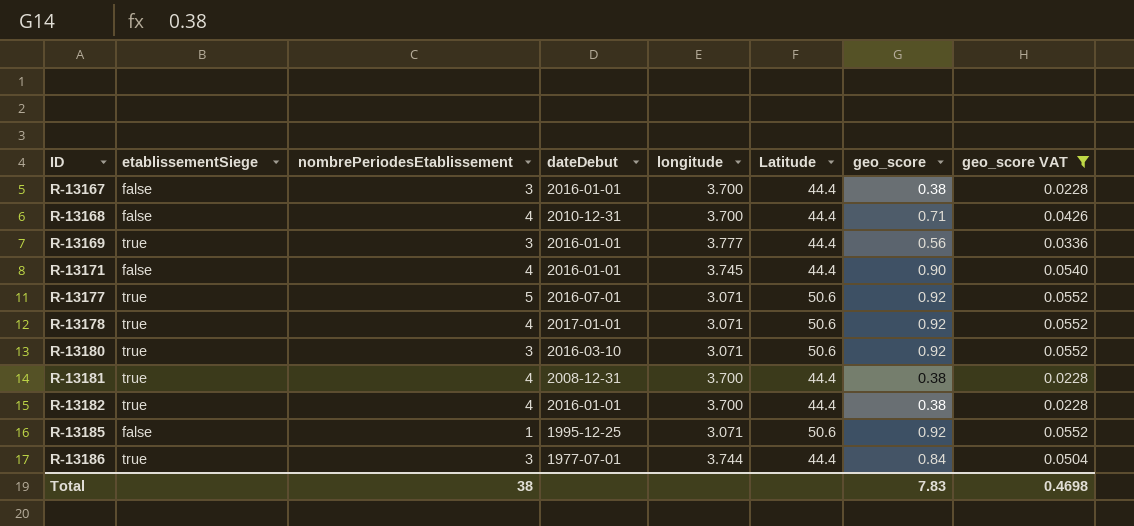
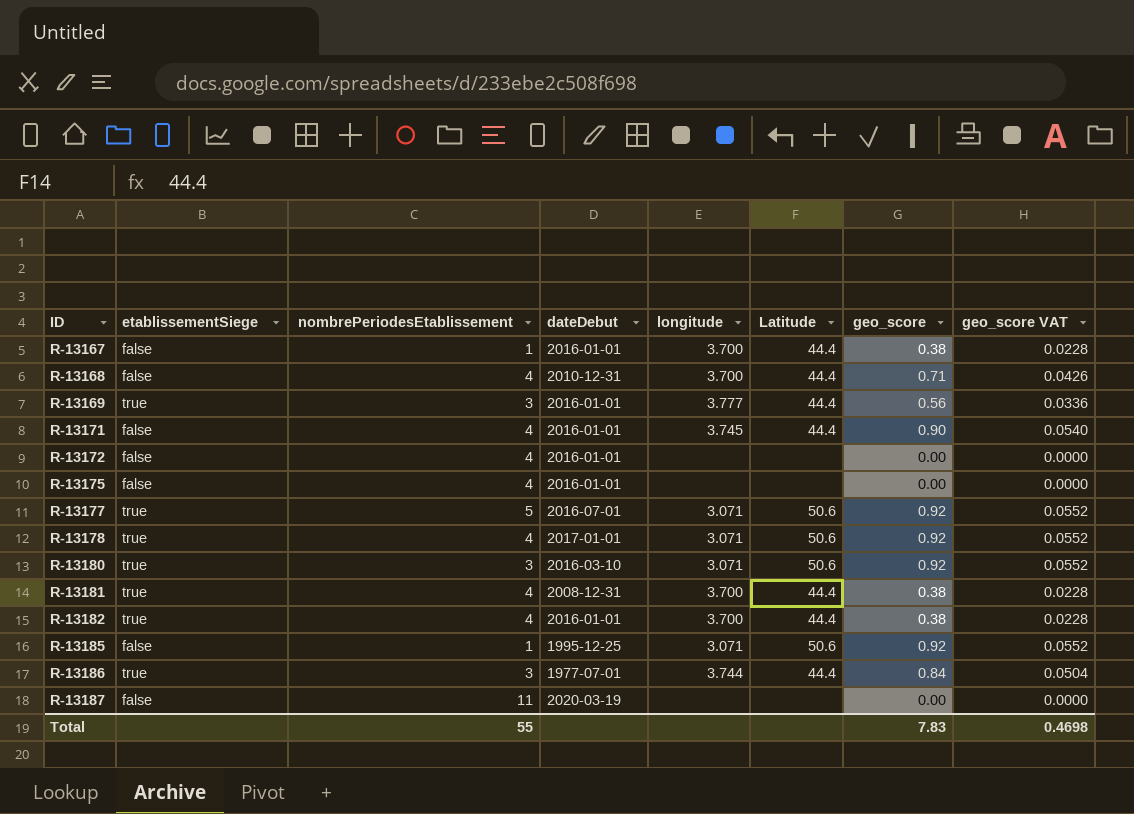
filter: geo_score VAT != 0.0000 -> none
R-13167 | nombrePeriodesEtablissement: 3 -> 1
Total | nombrePeriodesEtablissement: 38 -> 55

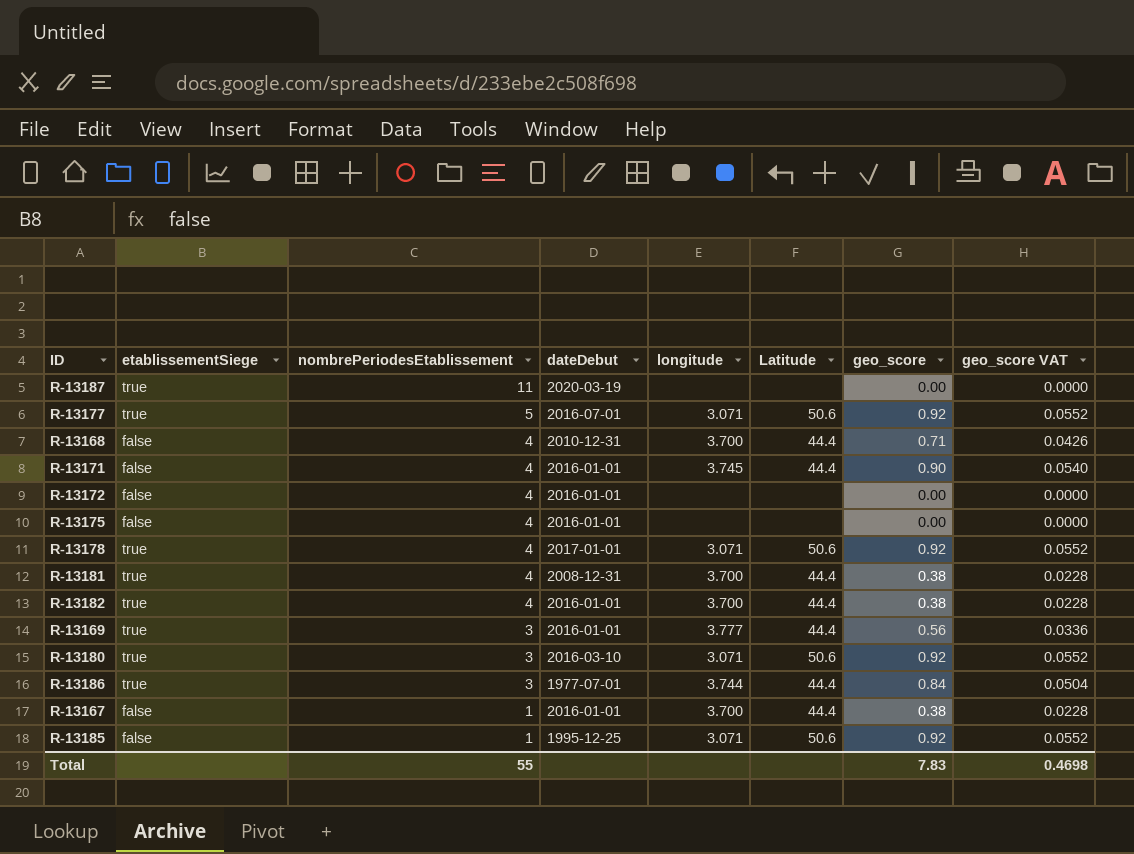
row order: ID ascending -> nombrePeriodesEtablissement descending
R-13187 | etablissementSiege: false -> true

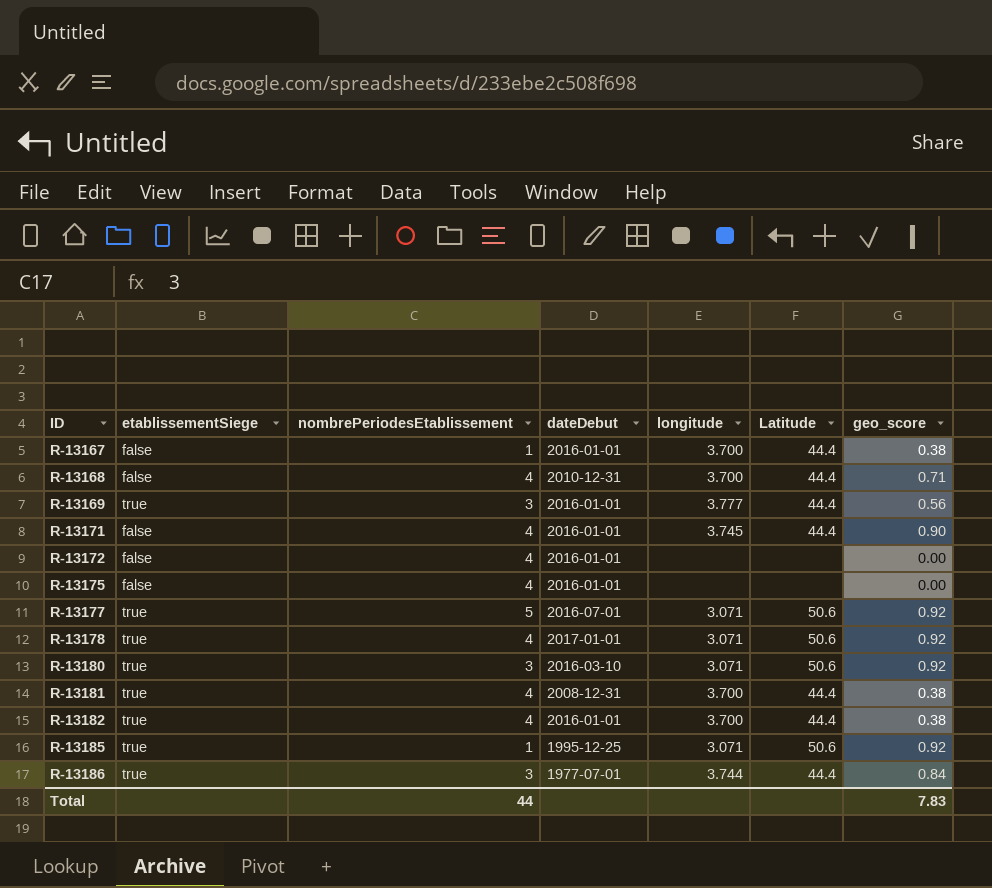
row order: nombrePeriodesEtablissement descending -> ID ascending
column geo_score VAT | formula: [geo_score] * 0.06 -> none
row R-13187: true | 11 | 2020-03-19 | none | none | 0.00 | 0.0000 -> none
R-13185 | etablissementSiege: false -> true
Total | nombrePeriodesEtablissement: 55 -> 44

